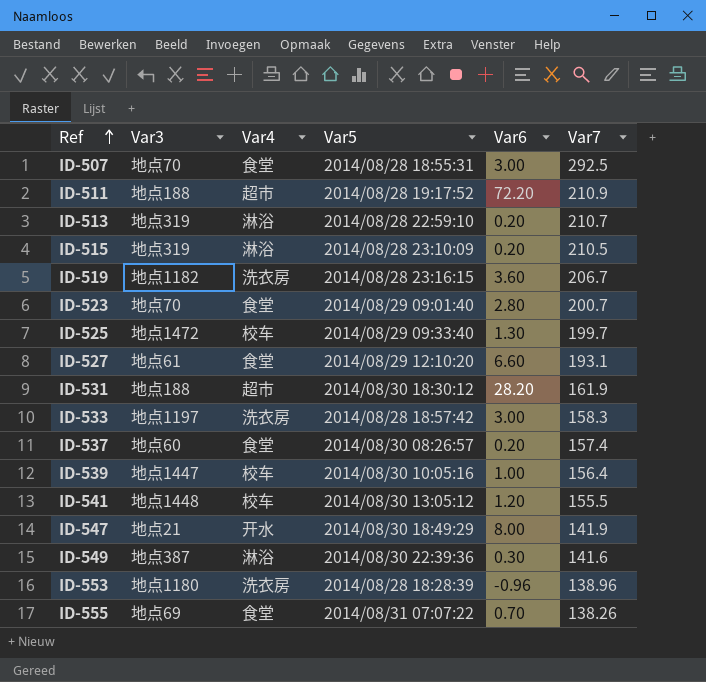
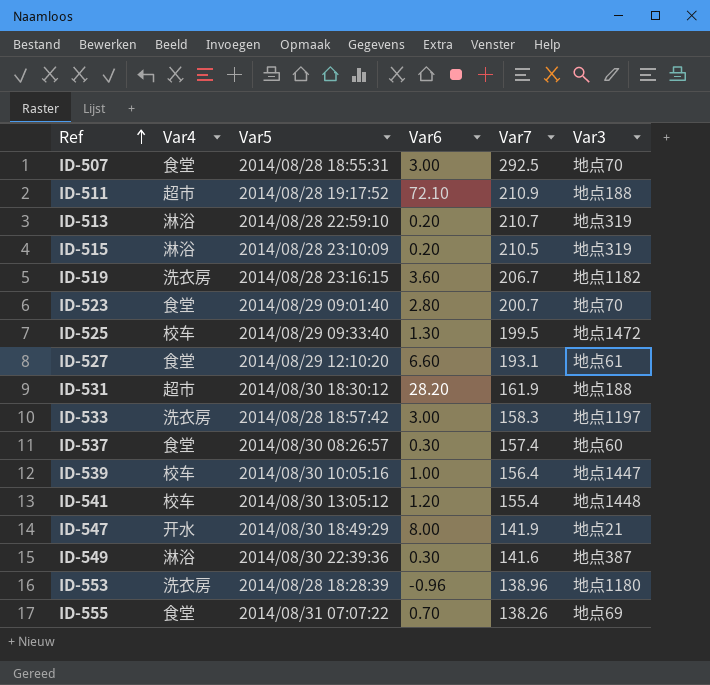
column Var3 | position: 2 -> 6
ID-511 | Var6: 72.20 -> 72.10
ID-525 | Var7: 199.7 -> 199.5
ID-537 | Var6: 0.20 -> 0.30
ID-541 | Var7: 155.5 -> 155.4

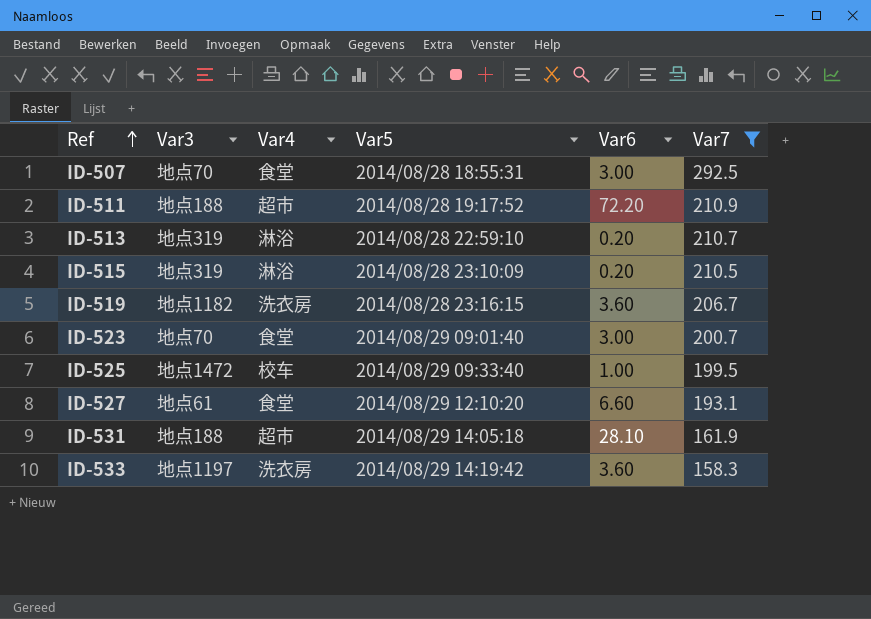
filter: none -> Var7 >= 158.3
column Var3 | position: 6 -> 2
ID-511 | Var6: 72.10 -> 72.20
ID-523 | Var6: 2.80 -> 3.00
ID-525 | Var6: 1.30 -> 1.00
ID-531 | Var5: 2014/08/30 18:30:12 -> 2014/08/29 14:05:18
ID-531 | Var6: 28.20 -> 28.10
ID-533 | Var5: 2014/08/28 18:57:42 -> 2014/08/29 14:19:42
ID-533 | Var6: 3.00 -> 3.60

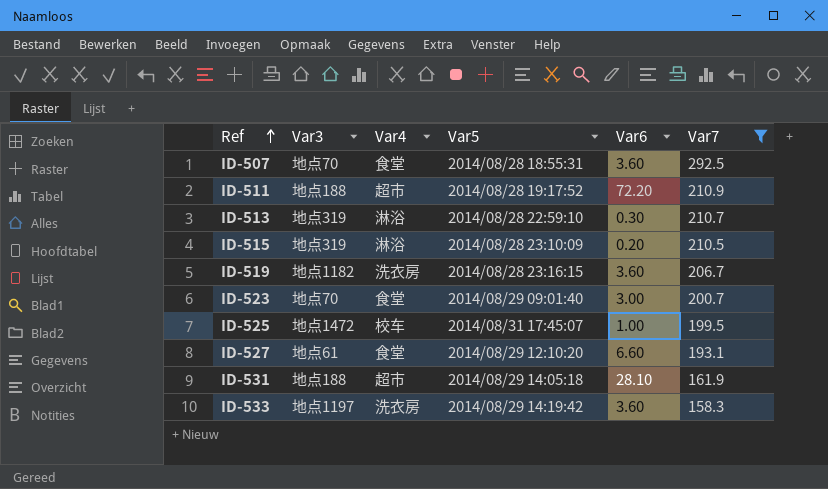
ID-507 | Var6: 3.00 -> 3.60
ID-513 | Var6: 0.20 -> 0.30
ID-525 | Var5: 2014/08/29 09:33:40 -> 2014/08/31 17:45:07

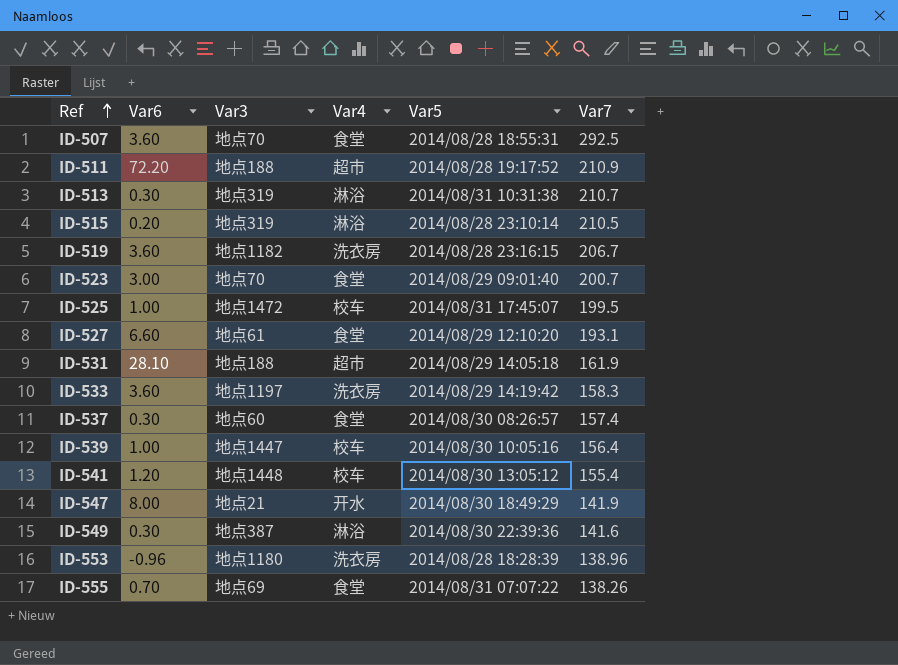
filter: Var7 >= 158.3 -> none
column Var6 | position: 5 -> 2
ID-513 | Var5: 2014/08/28 22:59:10 -> 2014/08/31 10:31:38
ID-515 | Var5: 2014/08/28 23:10:09 -> 2014/08/28 23:10:14

